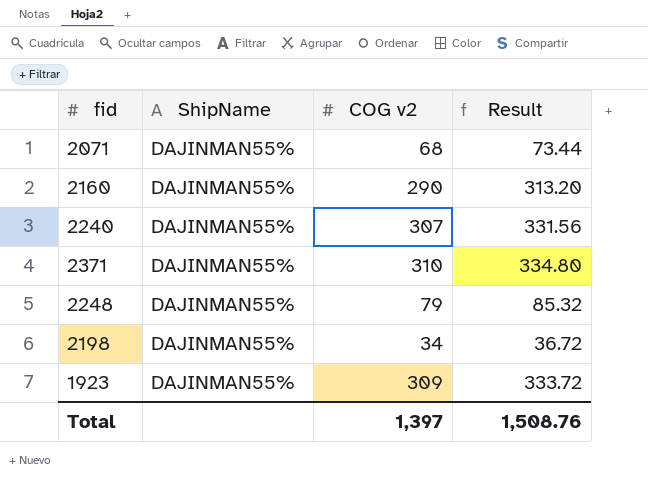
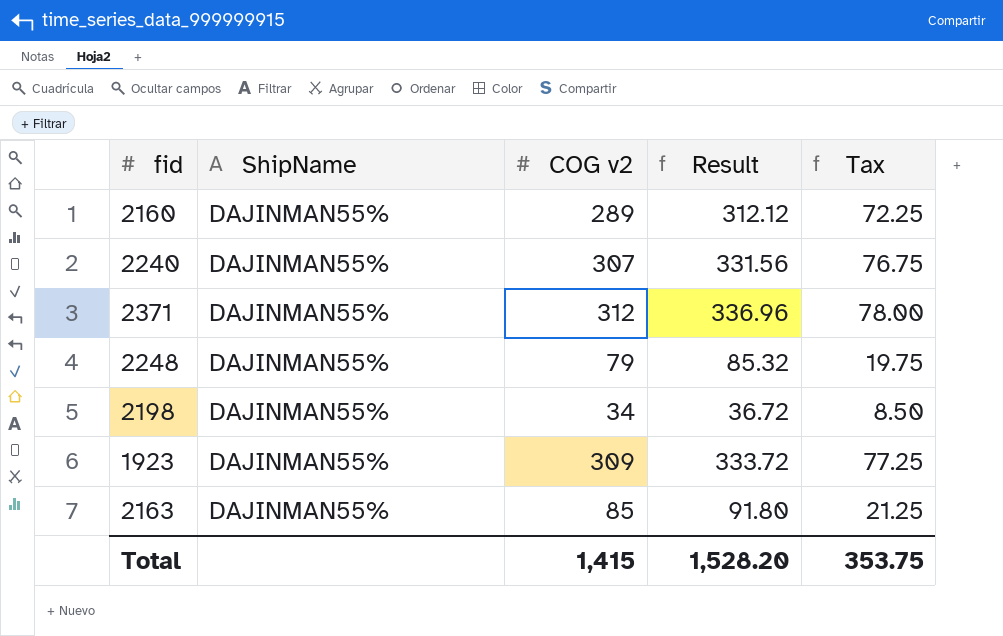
column Tax | formula: none -> [COG v2] * 0.25
row 2071: DAJINMAN55% | 68 | 73.44 -> none
2160 | COG v2: 290 -> 289
2160 | Result: 313.20 -> 312.12
2371 | COG v2: 310 -> 312
2371 | Result: 334.80 -> 336.96
row 2163: none -> DAJINMAN55% | 85 | 91.80 | 21.25
Total | COG v2: 1,397 -> 1,415
Total | Result: 1,508.76 -> 1,528.20

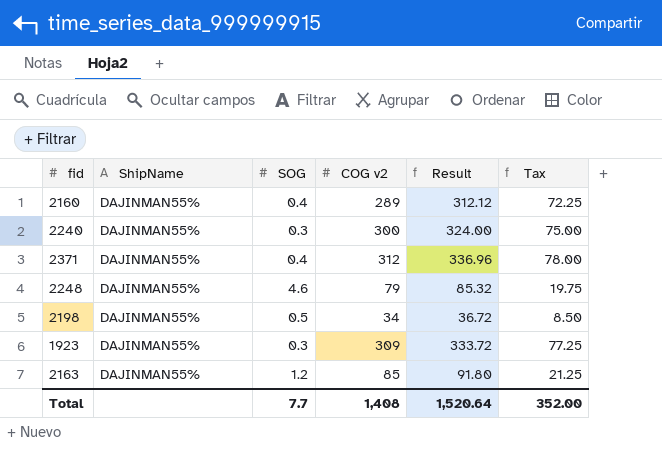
column SOG | position: none -> 3
2240 | COG v2: 307 -> 300
2240 | Result: 331.56 -> 324.00
2240 | Tax: 76.75 -> 75.00
Total | COG v2: 1,415 -> 1,408
Total | Result: 1,528.20 -> 1,520.64
Total | Tax: 353.75 -> 352.00

